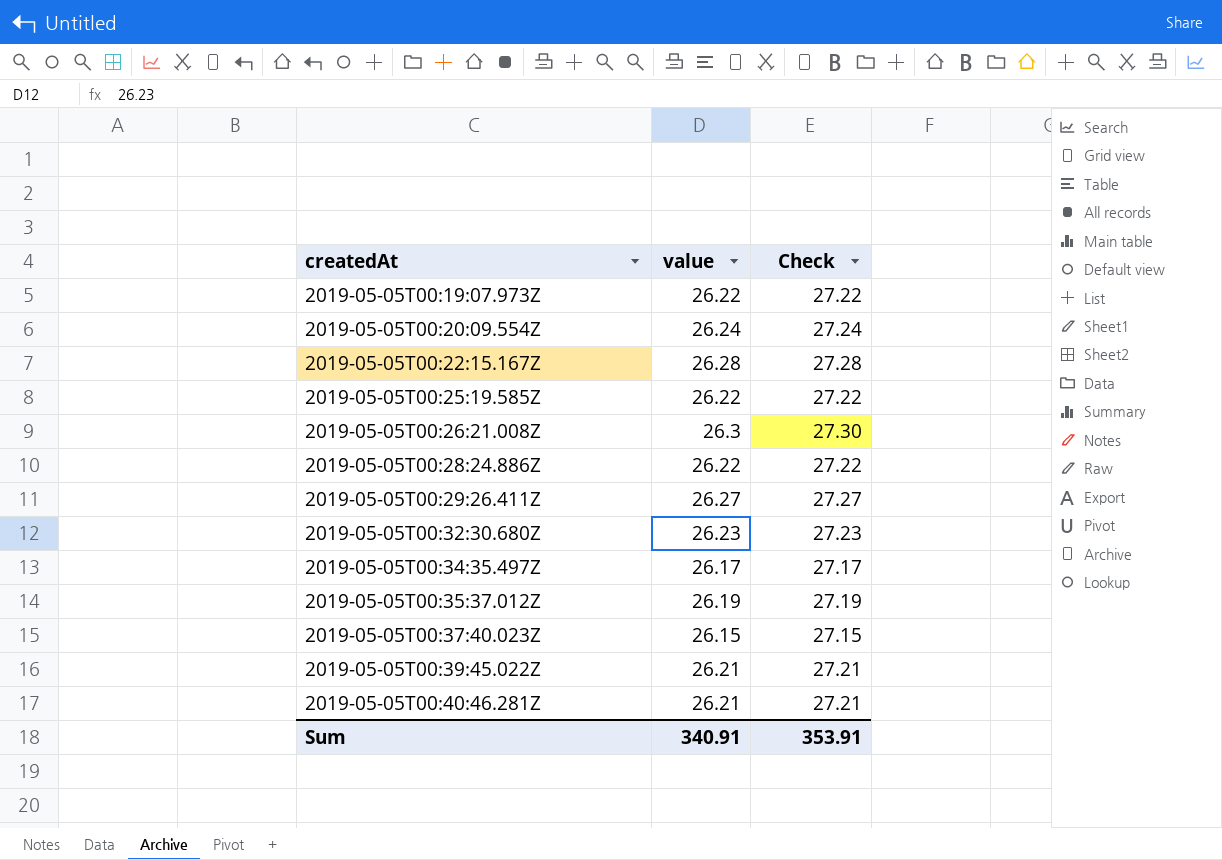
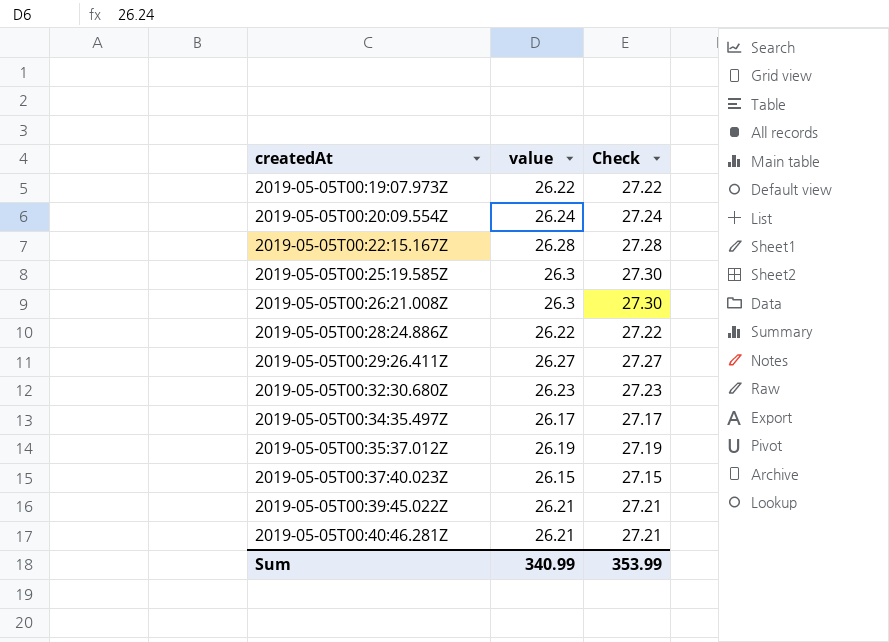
2019-05-05T00:25:19.585Z | value: 26.22 -> 26.3
2019-05-05T00:25:19.585Z | Check: 27.22 -> 27.30
Sum | value: 340.91 -> 340.99
Sum | Check: 353.91 -> 353.99

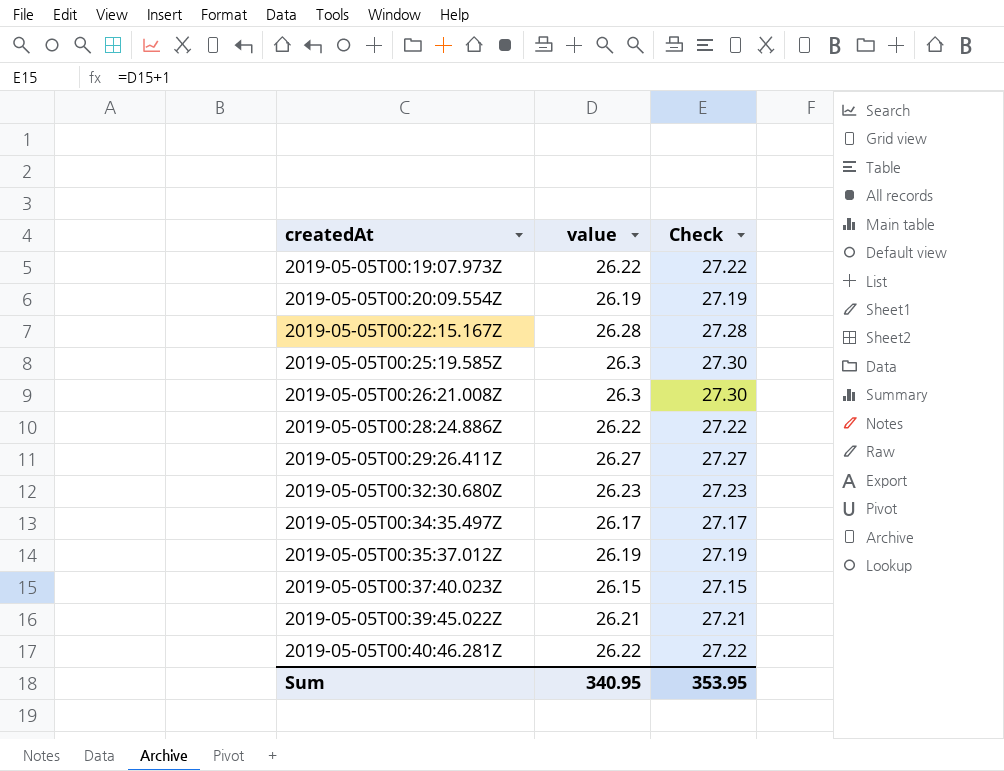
2019-05-05T00:20:09.554Z | value: 26.24 -> 26.19
2019-05-05T00:20:09.554Z | Check: 27.24 -> 27.19
2019-05-05T00:40:46.281Z | value: 26.21 -> 26.22
2019-05-05T00:40:46.281Z | Check: 27.21 -> 27.22
Sum | value: 340.99 -> 340.95
Sum | Check: 353.99 -> 353.95

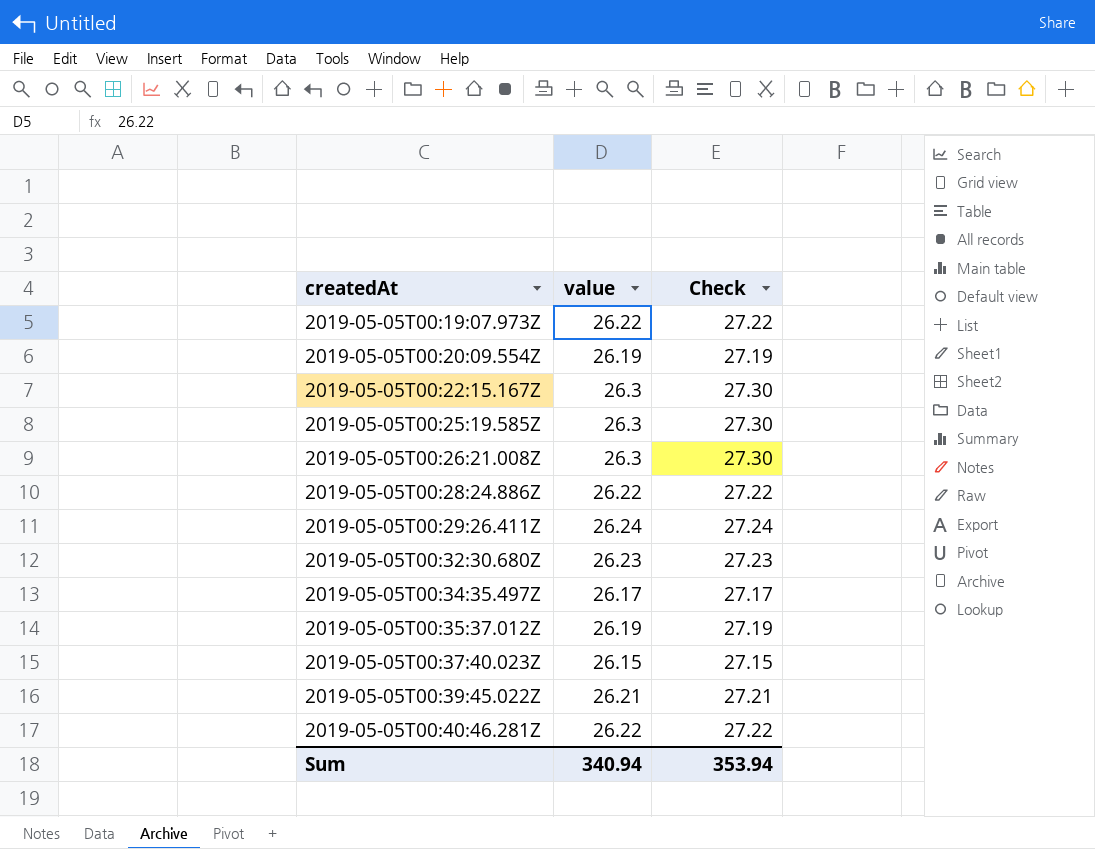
2019-05-05T00:22:15.167Z | value: 26.28 -> 26.3
2019-05-05T00:22:15.167Z | Check: 27.28 -> 27.30
2019-05-05T00:29:26.411Z | value: 26.27 -> 26.24
2019-05-05T00:29:26.411Z | Check: 27.27 -> 27.24
Sum | value: 340.95 -> 340.94
Sum | Check: 353.95 -> 353.94

